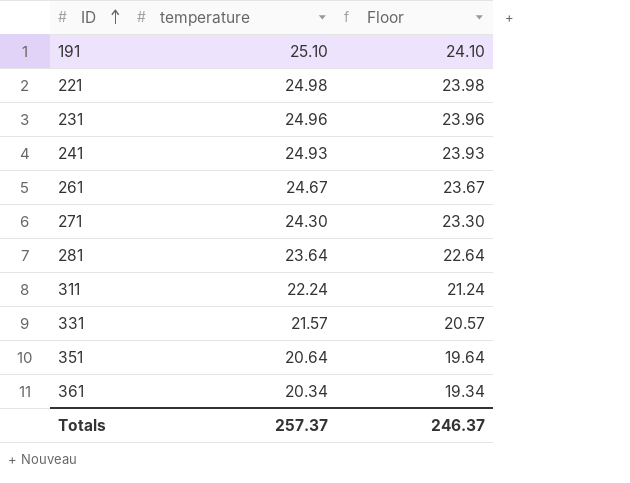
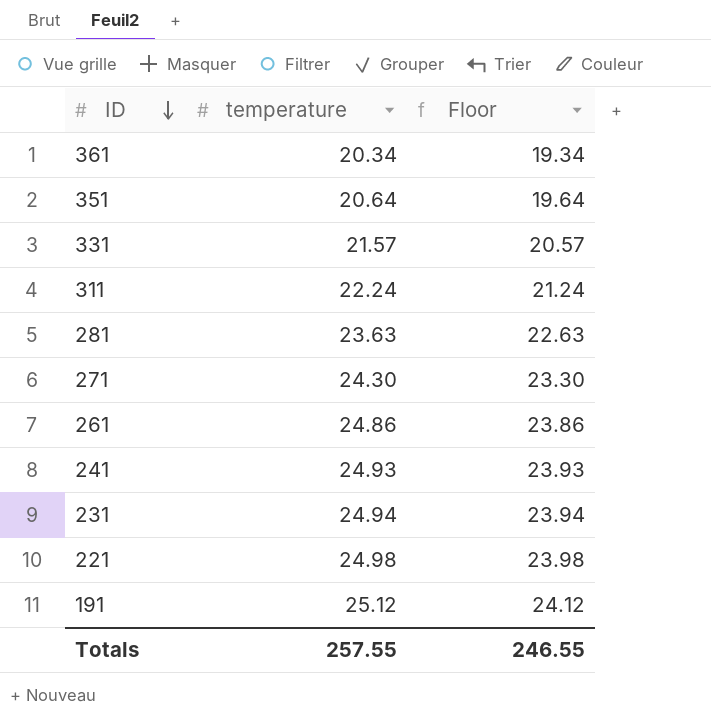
row order: ID ascending -> ID descending
281 | temperature: 23.64 -> 23.63
281 | Floor: 22.64 -> 22.63
261 | temperature: 24.67 -> 24.86
261 | Floor: 23.67 -> 23.86
231 | temperature: 24.96 -> 24.94
231 | Floor: 23.96 -> 23.94
191 | temperature: 25.10 -> 25.12
191 | Floor: 24.10 -> 24.12
Totals | temperature: 257.37 -> 257.55
Totals | Floor: 246.37 -> 246.55

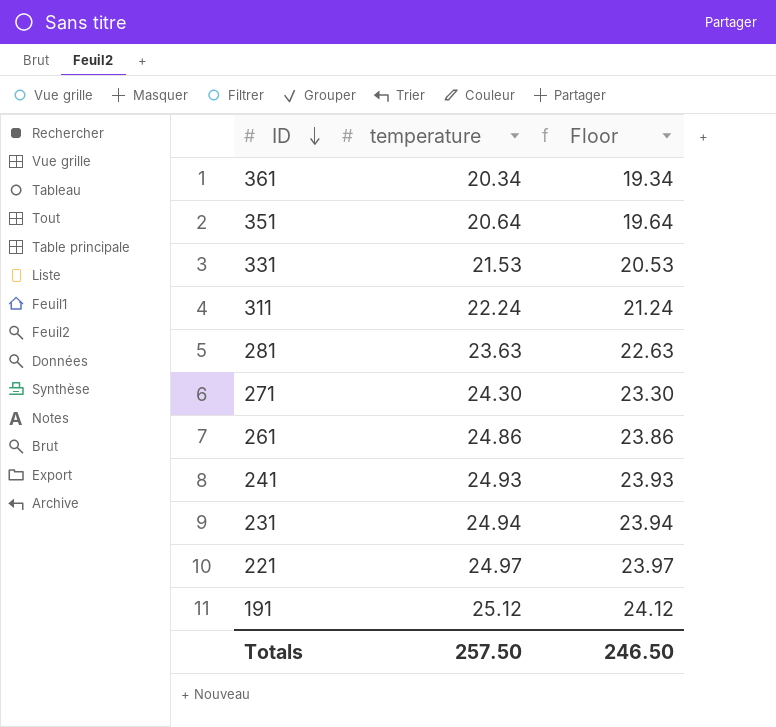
331 | temperature: 21.57 -> 21.53
331 | Floor: 20.57 -> 20.53
221 | temperature: 24.98 -> 24.97
221 | Floor: 23.98 -> 23.97
Totals | temperature: 257.55 -> 257.50
Totals | Floor: 246.55 -> 246.50

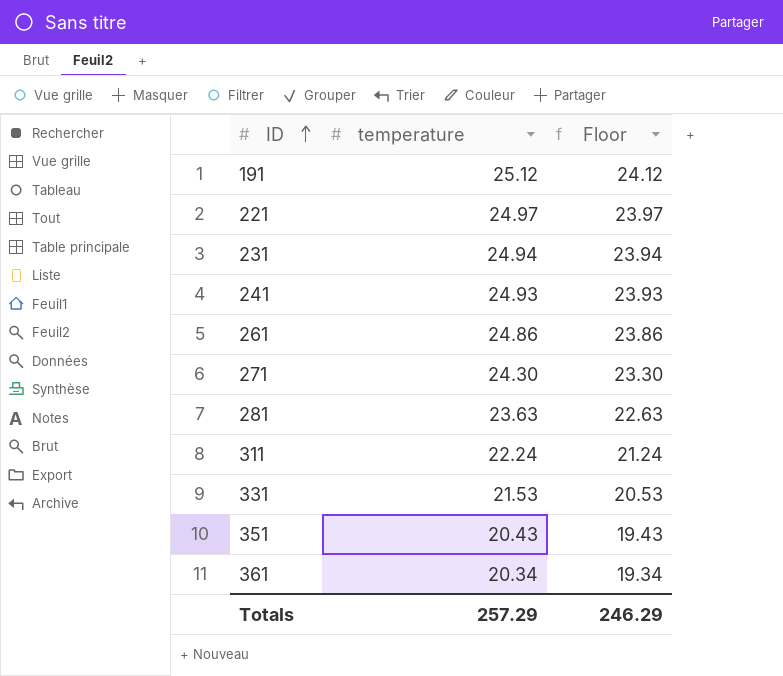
row order: ID descending -> ID ascending
351 | temperature: 20.64 -> 20.43
351 | Floor: 19.64 -> 19.43
Totals | temperature: 257.50 -> 257.29
Totals | Floor: 246.50 -> 246.29

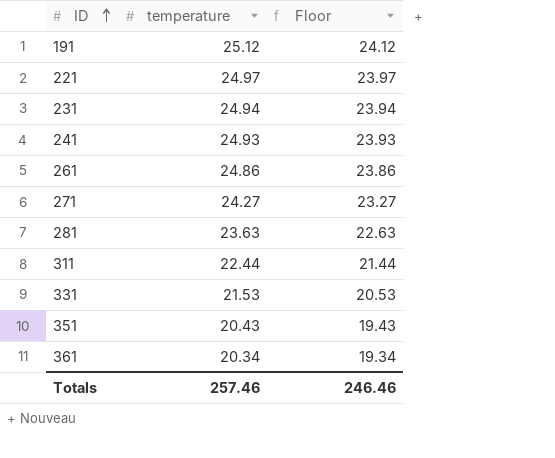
271 | temperature: 24.30 -> 24.27
271 | Floor: 23.30 -> 23.27
311 | temperature: 22.24 -> 22.44
311 | Floor: 21.24 -> 21.44
Totals | temperature: 257.29 -> 257.46
Totals | Floor: 246.29 -> 246.46

